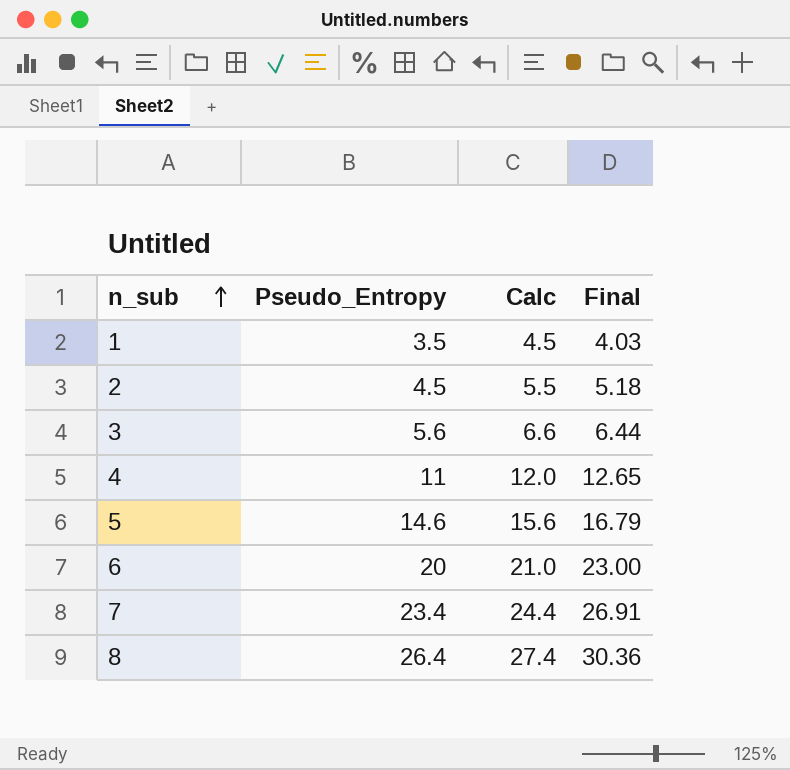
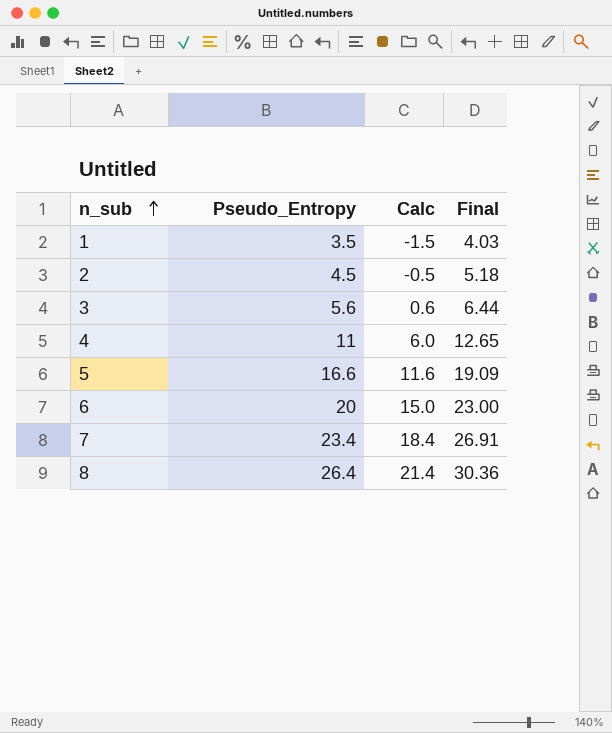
column Calc | formula: [Pseudo_Entropy] + 1 -> [Pseudo_Entropy] - 5
5 | Pseudo_Entropy: 14.6 -> 16.6
5 | Final: 16.79 -> 19.09

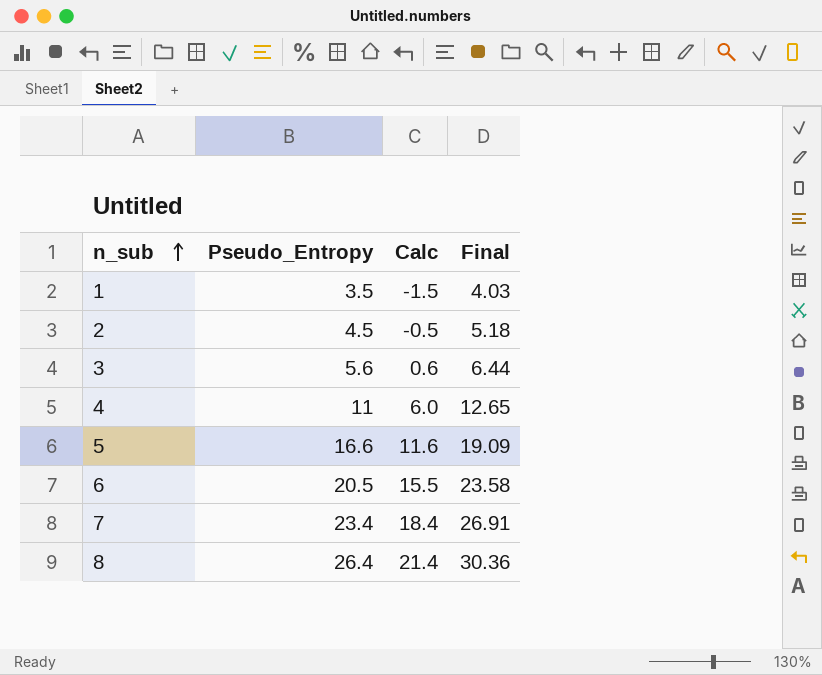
6 | Pseudo_Entropy: 20 -> 20.5
6 | Calc: 15.0 -> 15.5
6 | Final: 23.00 -> 23.58

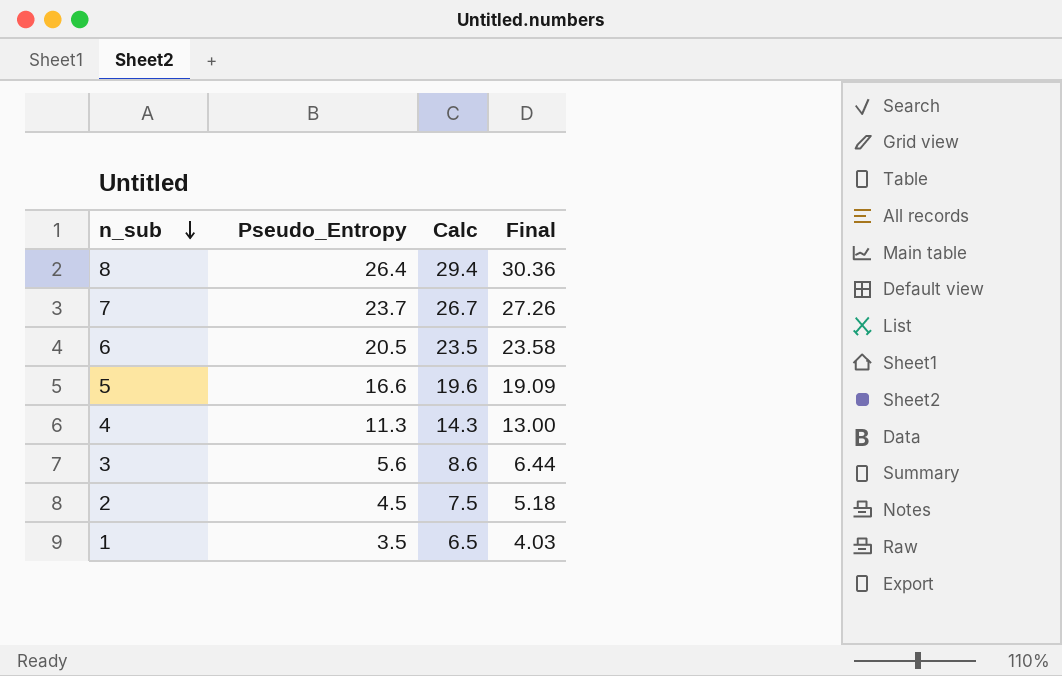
row order: n_sub ascending -> n_sub descending
column Calc | formula: [Pseudo_Entropy] - 5 -> [Pseudo_Entropy] + 3
7 | Pseudo_Entropy: 23.4 -> 23.7
7 | Final: 26.91 -> 27.26
4 | Pseudo_Entropy: 11 -> 11.3
4 | Final: 12.65 -> 13.00

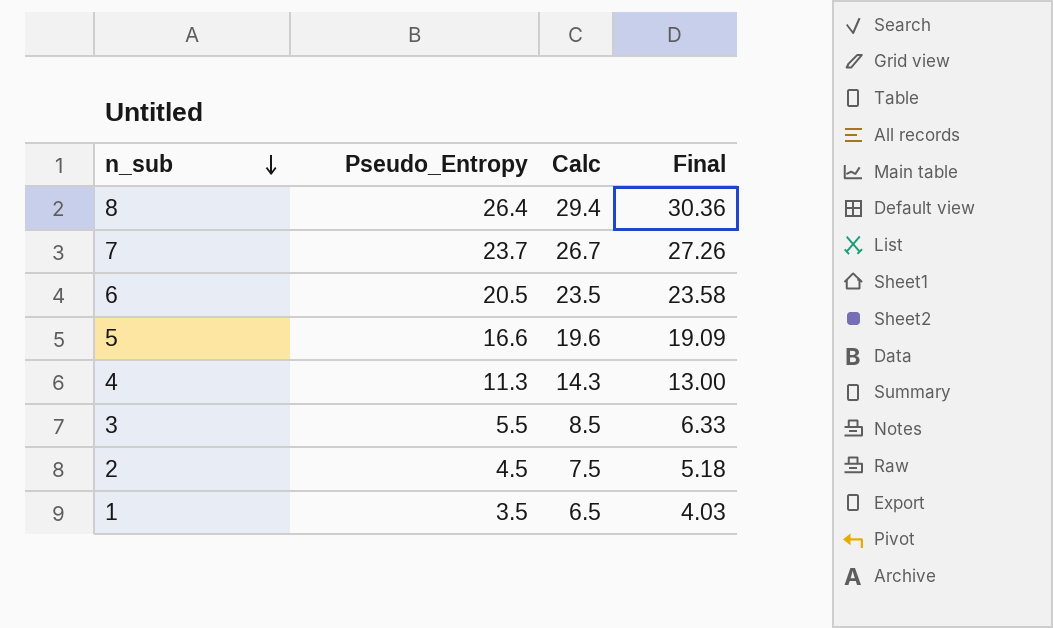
3 | Pseudo_Entropy: 5.6 -> 5.5
3 | Calc: 8.6 -> 8.5
3 | Final: 6.44 -> 6.33

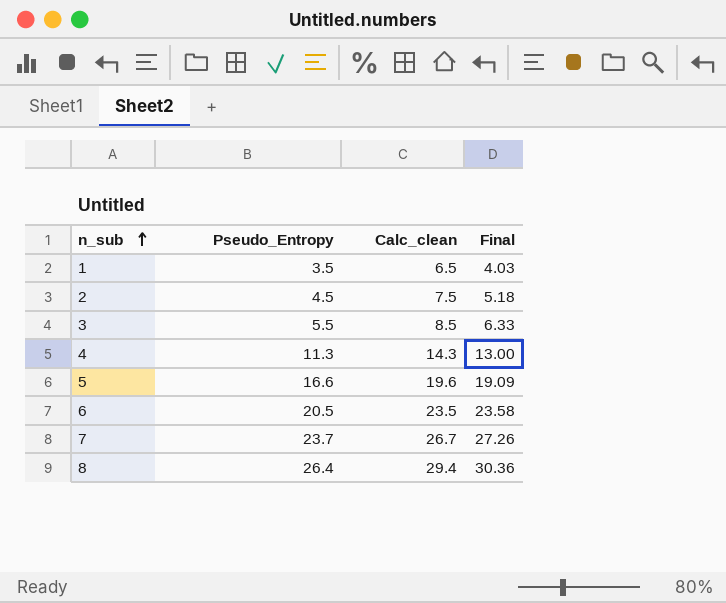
row order: n_sub descending -> n_sub ascending
column name: Calc -> Calc_clean

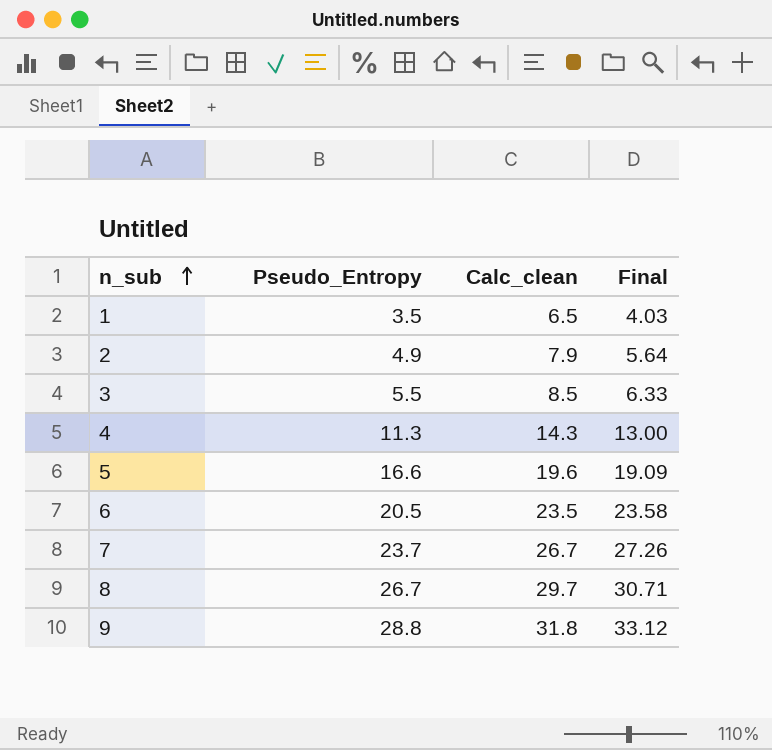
2 | Pseudo_Entropy: 4.5 -> 4.9
2 | Calc_clean: 7.5 -> 7.9
2 | Final: 5.18 -> 5.64
8 | Pseudo_Entropy: 26.4 -> 26.7
8 | Calc_clean: 29.4 -> 29.7
8 | Final: 30.36 -> 30.71
row 9: none -> 28.8 | 31.8 | 33.12

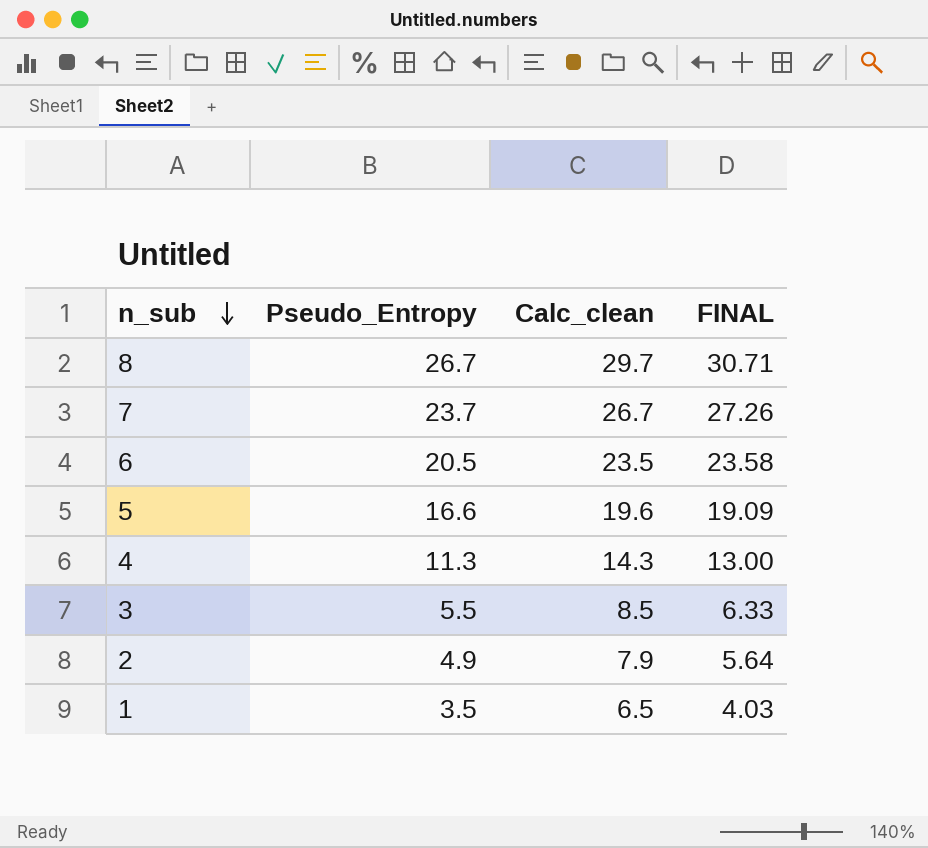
row order: n_sub ascending -> n_sub descending
column name: Final -> FINAL
row 9: 28.8 | 31.8 | 33.12 -> none

